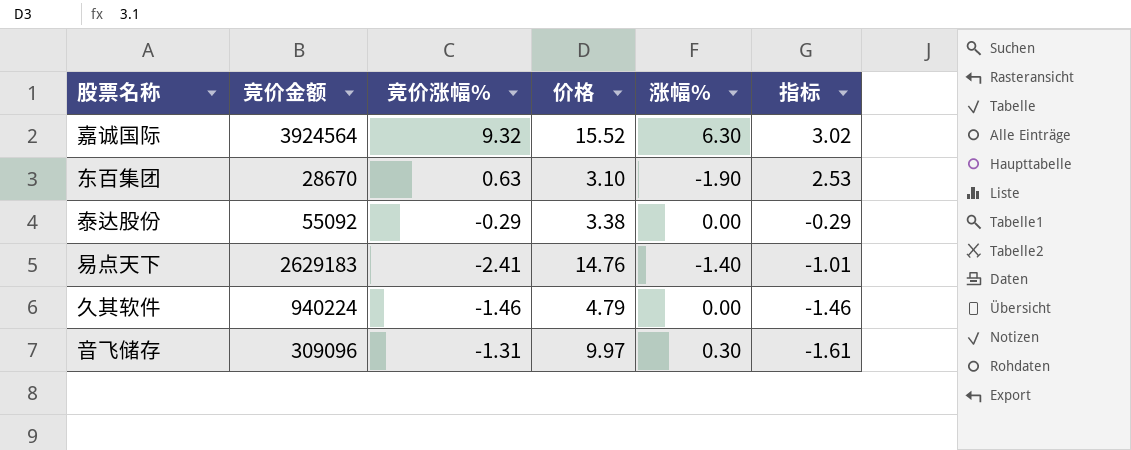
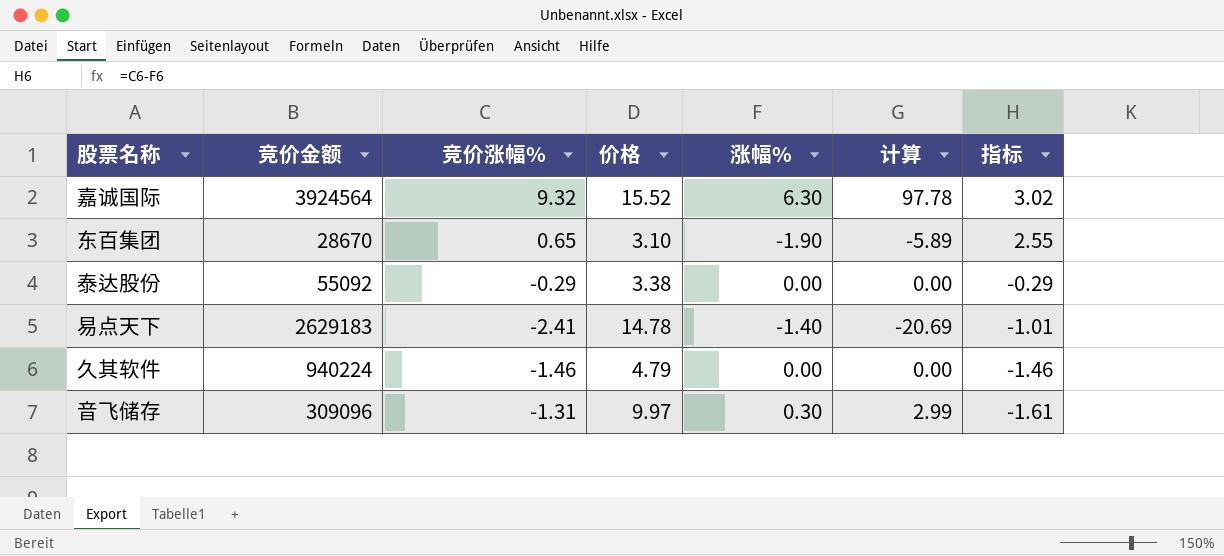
column 计算 | formula: none -> [价格] * [涨幅%]
东百集团 | 竞价涨幅%: 0.63 -> 0.65
东百集团 | 指标: 2.53 -> 2.55
易点天下 | 价格: 14.76 -> 14.78

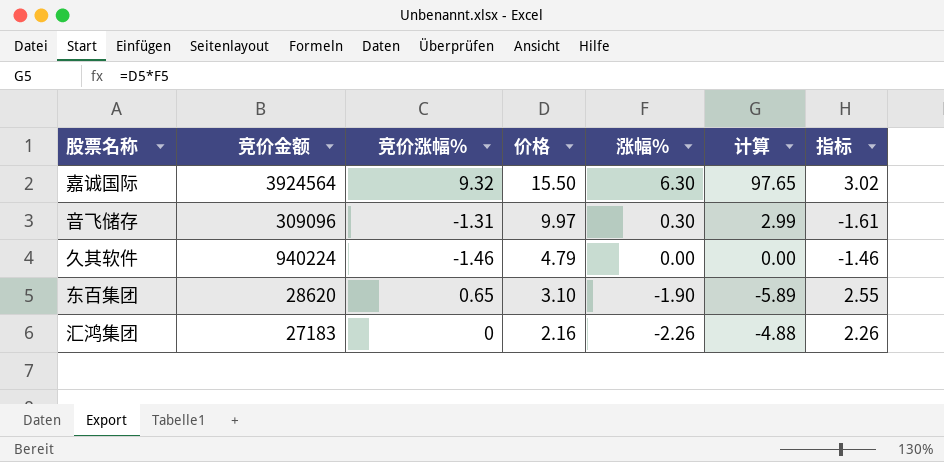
row order: 指标 descending -> 价格 descending
row 泰达股份: 55092 | -0.29 | 3.38 | 0.00 | 0.00 | -0.29 -> none
row 易点天下: 2629183 | -2.41 | 14.78 | -1.40 | -20.69 | -1.01 -> none
嘉诚国际 | 价格: 15.52 -> 15.50
嘉诚国际 | 计算: 97.78 -> 97.65
东百集团 | 竞价金额: 28670 -> 28620
row 汇鸿集团: none -> 27183 | 0 | 2.16 | -2.26 | -4.88 | 2.26

